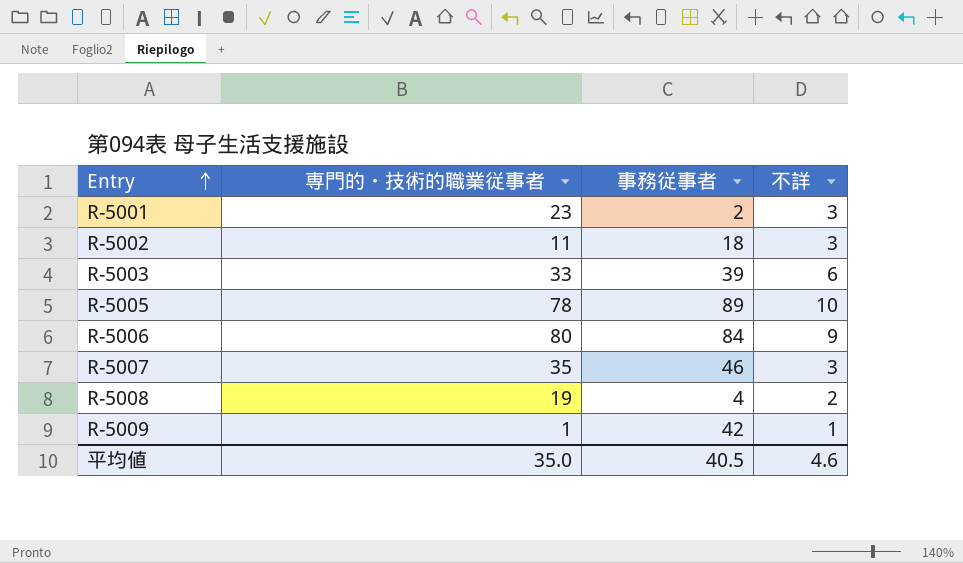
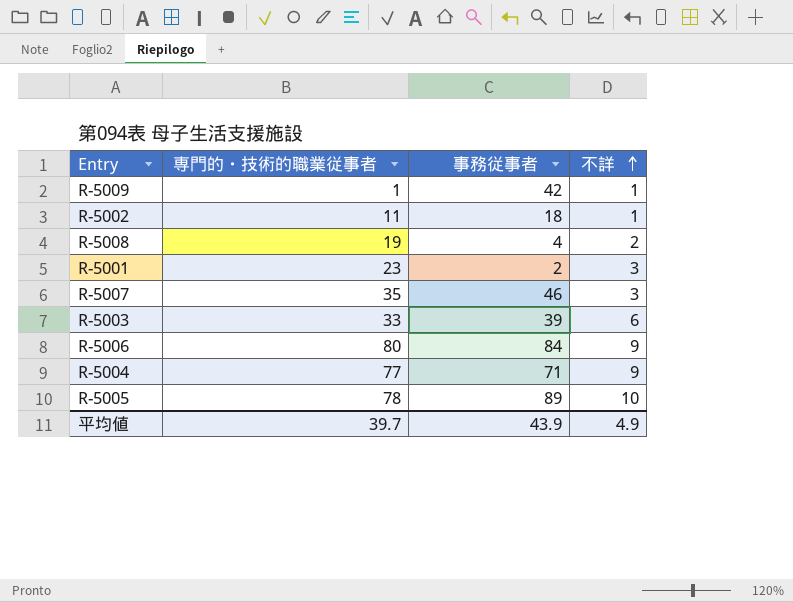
row order: Entry ascending -> 不詳 ascending
R-5002 | 不詳: 3 -> 1
row R-5004: none -> 77 | 71 | 9
平均値 | 専門的・技術的職業従事者: 35.0 -> 39.7
平均値 | 事務従事者: 40.5 -> 43.9
平均値 | 不詳: 4.6 -> 4.9

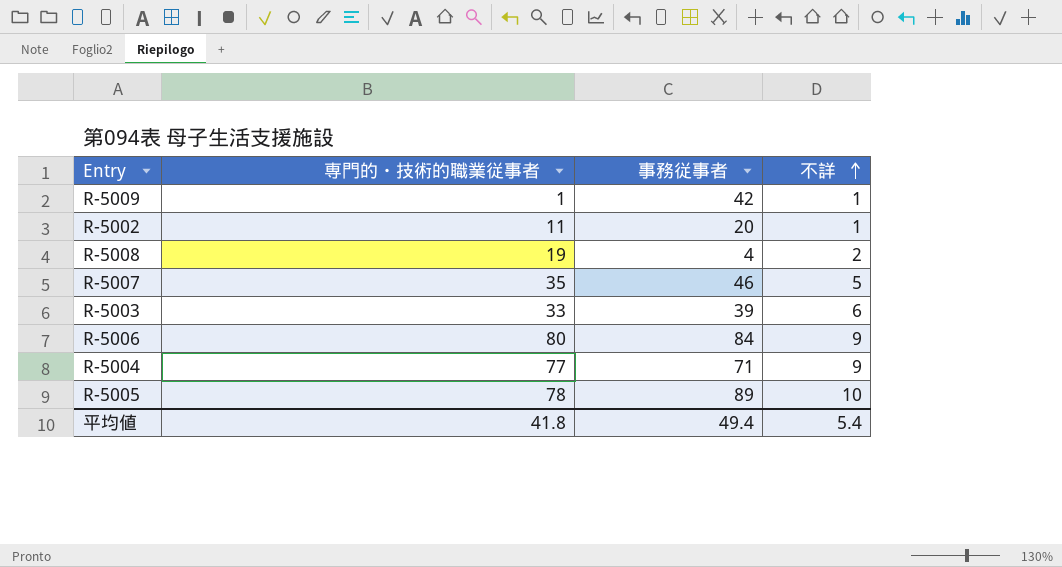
row R-5001: 23 | 2 | 3 -> none
R-5002 | 事務従事者: 18 -> 20
R-5007 | 不詳: 3 -> 5
平均値 | 専門的・技術的職業従事者: 39.7 -> 41.8
平均値 | 事務従事者: 43.9 -> 49.4
平均値 | 不詳: 4.9 -> 5.4

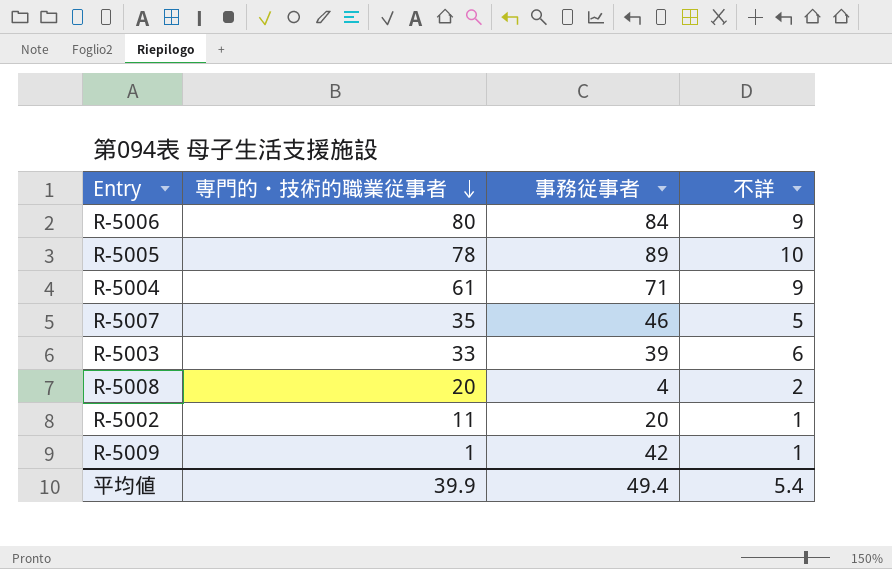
row order: 不詳 ascending -> 専門的・技術的職業従事者 descending
R-5004 | 専門的・技術的職業従事者: 77 -> 61
R-5008 | 専門的・技術的職業従事者: 19 -> 20
平均値 | 専門的・技術的職業従事者: 41.8 -> 39.9

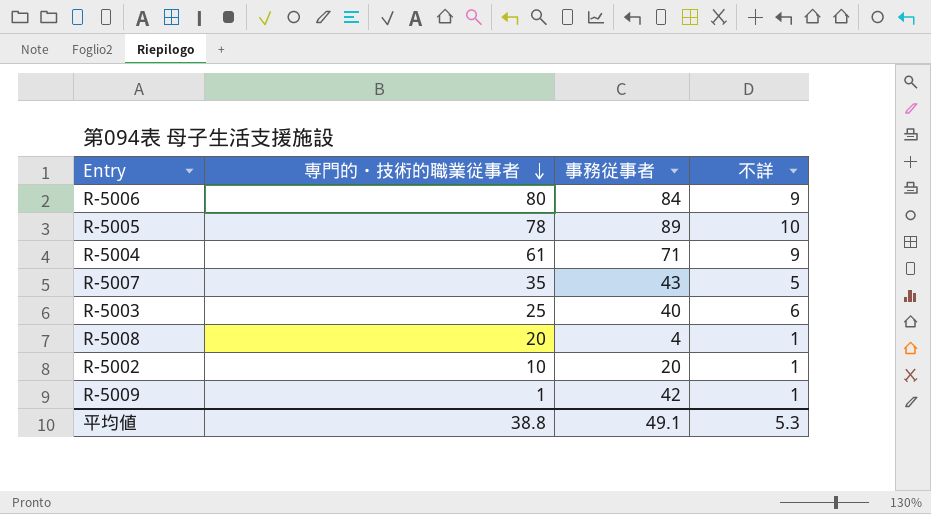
R-5007 | 事務従事者: 46 -> 43
R-5003 | 専門的・技術的職業従事者: 33 -> 25
R-5003 | 事務従事者: 39 -> 40
R-5008 | 不詳: 2 -> 1
R-5002 | 専門的・技術的職業従事者: 11 -> 10
平均値 | 専門的・技術的職業従事者: 39.9 -> 38.8
平均値 | 事務従事者: 49.4 -> 49.1
平均値 | 不詳: 5.4 -> 5.3

